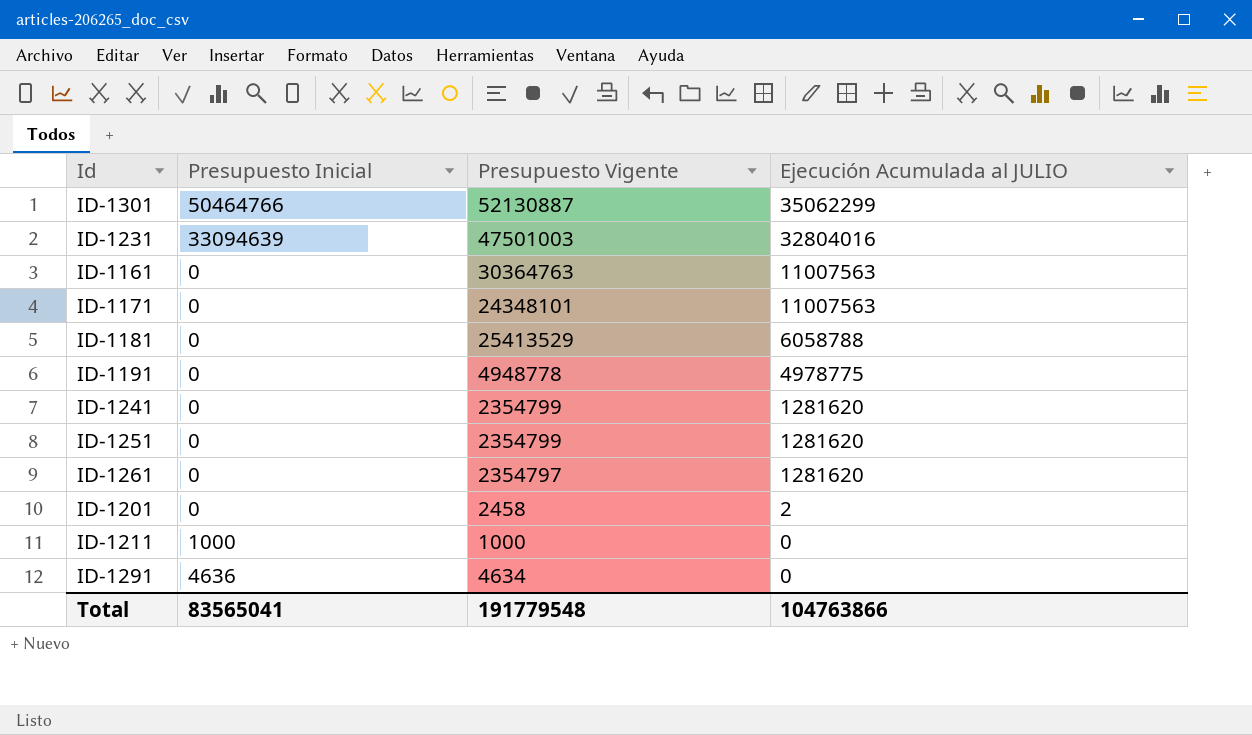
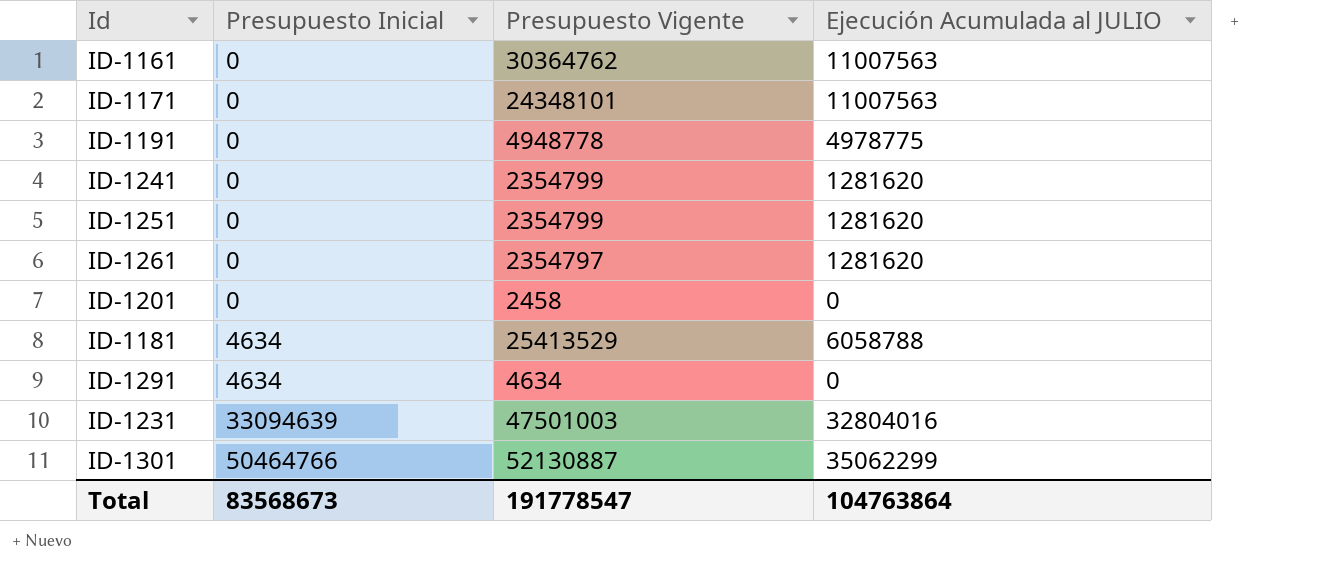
row order: Ejecución Acumulada al JULIO descending -> Presupuesto Inicial ascending
row ID-1211: 1000 | 1000 | 0 -> none
ID-1161 | Presupuesto Vigente: 30364763 -> 30364762
ID-1201 | Ejecución Acumulada al JULIO: 2 -> 0
ID-1181 | Presupuesto Inicial: 0 -> 4634
ID-1291 | Presupuesto Inicial: 4636 -> 4634
Total | Presupuesto Inicial: 83565041 -> 83568673
Total | Presupuesto Vigente: 191779548 -> 191778547
Total | Ejecución Acumulada al JULIO: 104763866 -> 104763864

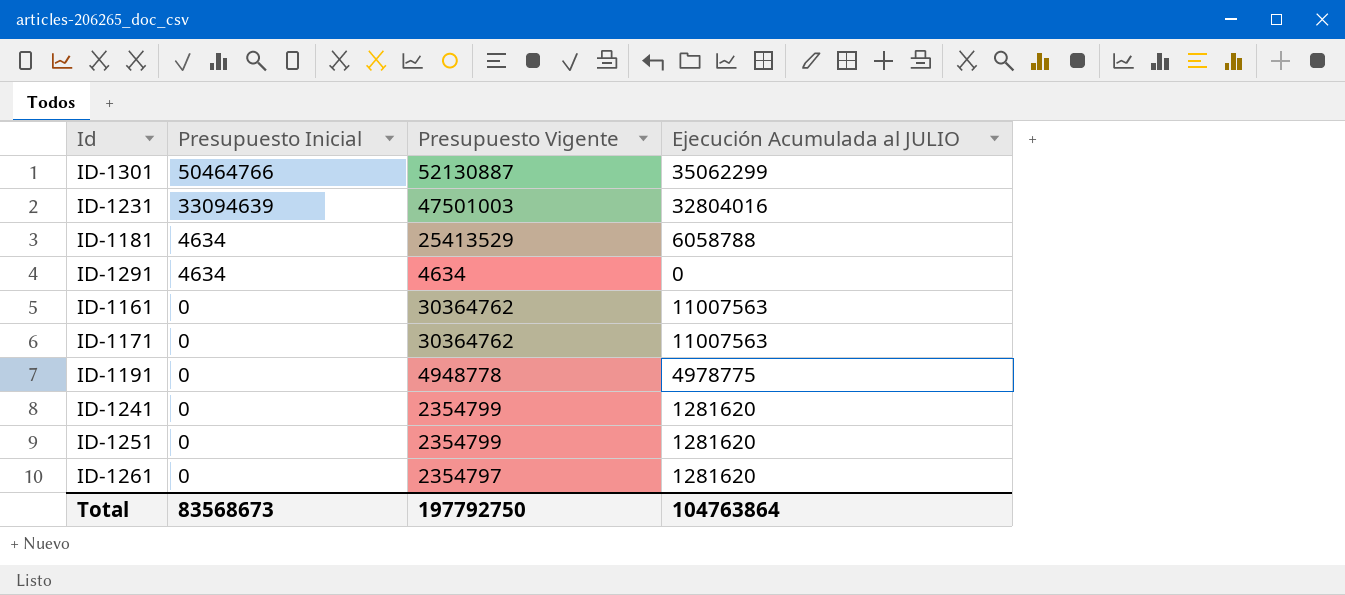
row order: Presupuesto Inicial ascending -> Presupuesto Inicial descending
row ID-1201: 0 | 2458 | 0 -> none
ID-1171 | Presupuesto Vigente: 24348101 -> 30364762
Total | Presupuesto Vigente: 191778547 -> 197792750

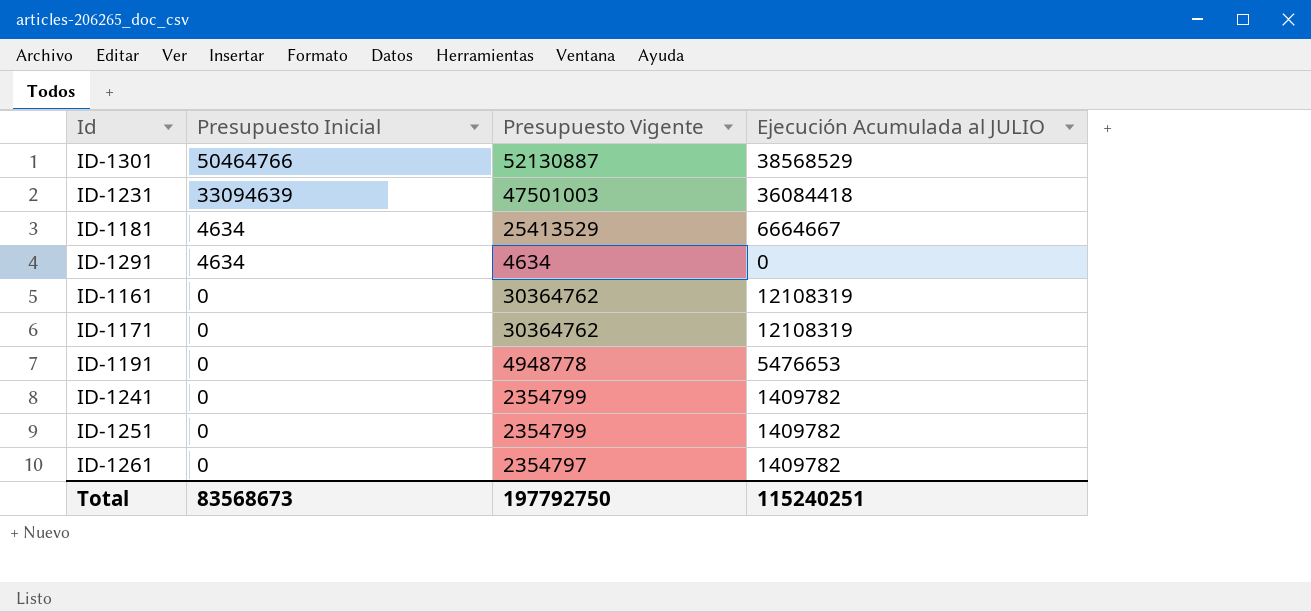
ID-1301 | Ejecución Acumulada al JULIO: 35062299 -> 38568529
ID-1231 | Ejecución Acumulada al JULIO: 32804016 -> 36084418
ID-1181 | Ejecución Acumulada al JULIO: 6058788 -> 6664667
ID-1161 | Ejecución Acumulada al JULIO: 11007563 -> 12108319
ID-1171 | Ejecución Acumulada al JULIO: 11007563 -> 12108319
ID-1191 | Ejecución Acumulada al JULIO: 4978775 -> 5476653
ID-1241 | Ejecución Acumulada al JULIO: 1281620 -> 1409782
ID-1251 | Ejecución Acumulada al JULIO: 1281620 -> 1409782
ID-1261 | Ejecución Acumulada al JULIO: 1281620 -> 1409782
Total | Ejecución Acumulada al JULIO: 104763864 -> 115240251

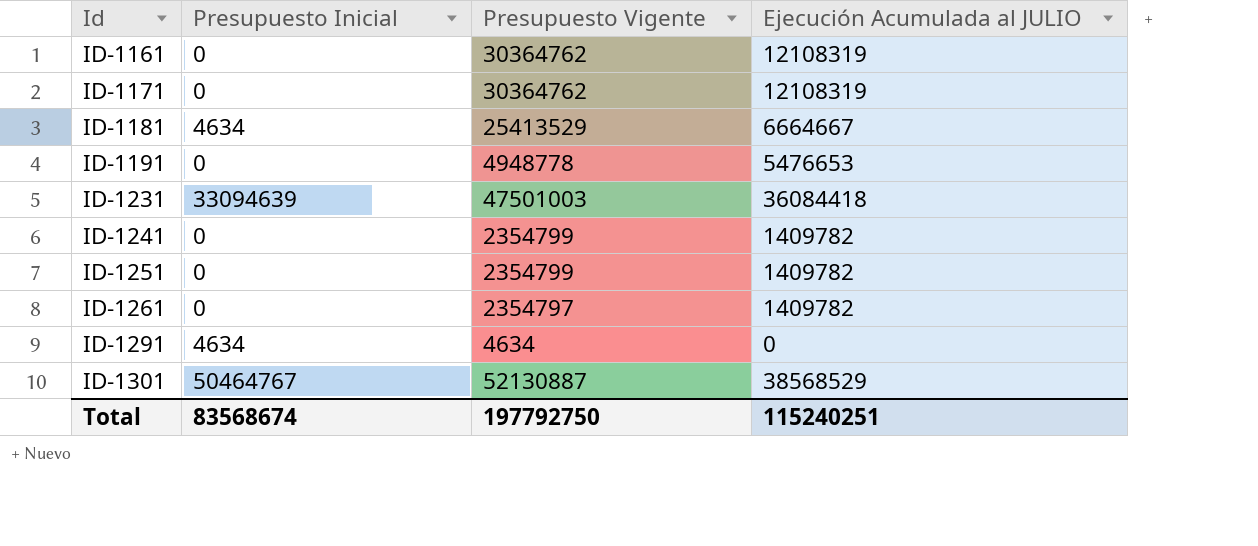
row order: Presupuesto Inicial descending -> Id ascending
ID-1301 | Presupuesto Inicial: 50464766 -> 50464767
Total | Presupuesto Inicial: 83568673 -> 83568674

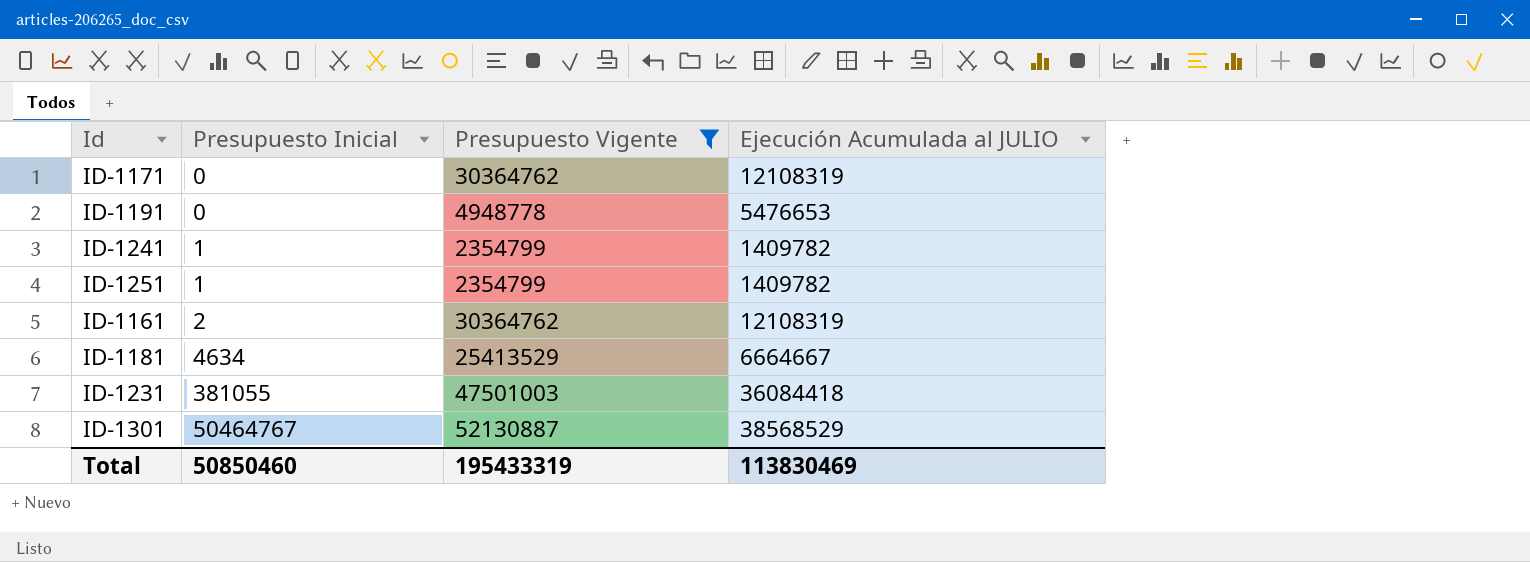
filter: none -> Presupuesto Vigente >= 2354799
row order: Id ascending -> Presupuesto Inicial ascending
ID-1241 | Presupuesto Inicial: 0 -> 1
ID-1251 | Presupuesto Inicial: 0 -> 1
ID-1161 | Presupuesto Inicial: 0 -> 2
ID-1231 | Presupuesto Inicial: 33094639 -> 381055
Total | Presupuesto Inicial: 83568674 -> 50850460
Total | Presupuesto Vigente: 197792750 -> 195433319
Total | Ejecución Acumulada al JULIO: 115240251 -> 113830469

